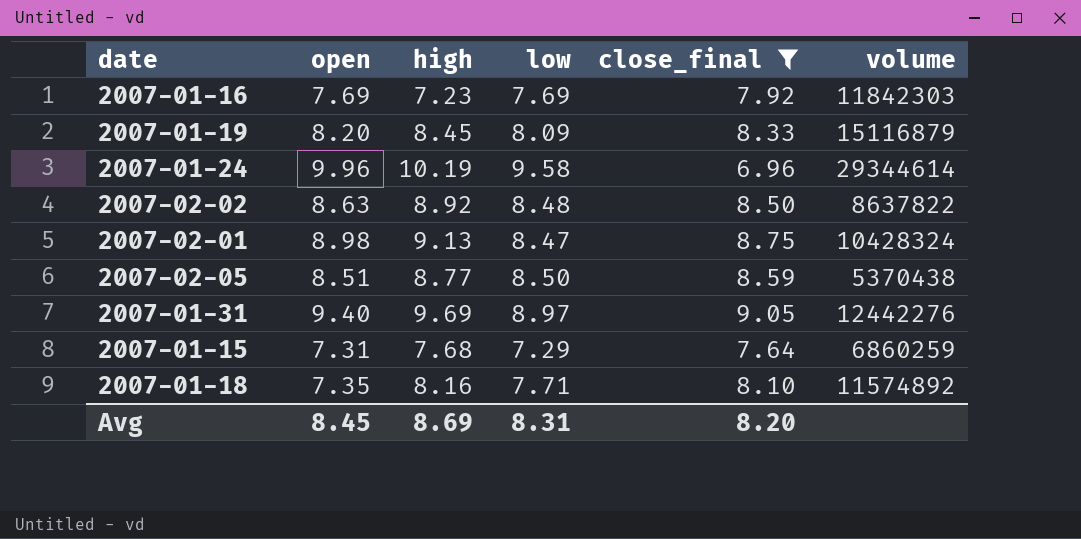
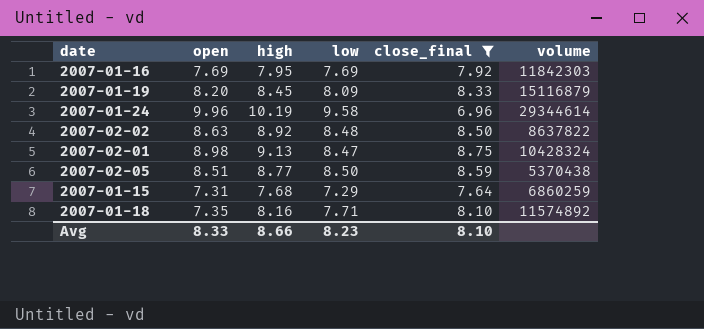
row 2007-01-31: 9.40 | 9.69 | 8.97 | 9.05 | 12442276 -> none
2007-01-16 | high: 7.23 -> 7.95
Avg | open: 8.45 -> 8.33
Avg | high: 8.69 -> 8.66
Avg | low: 8.31 -> 8.23
Avg | close_final: 8.20 -> 8.10

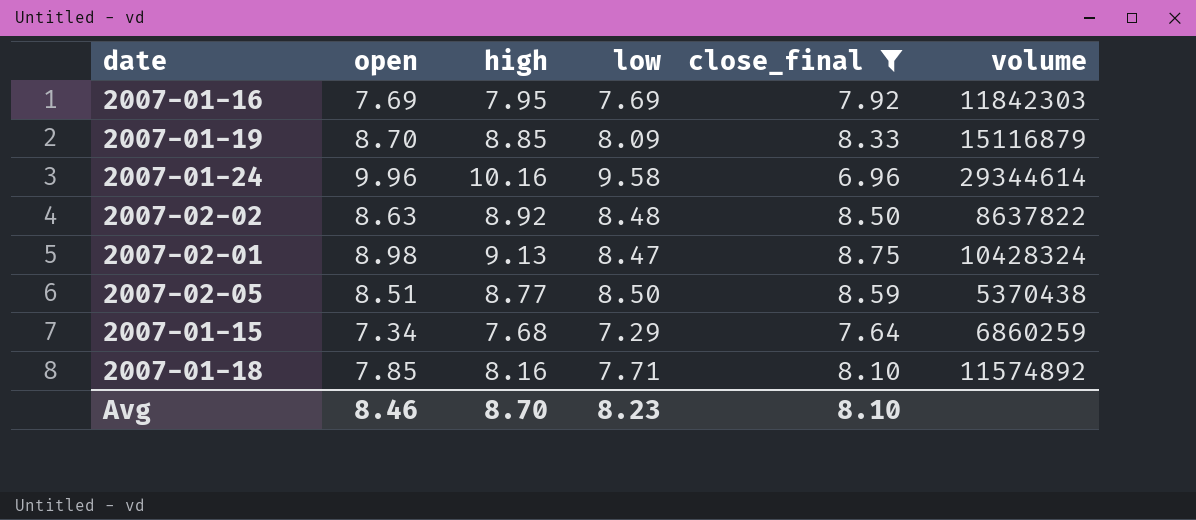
2007-01-19 | open: 8.20 -> 8.70
2007-01-19 | high: 8.45 -> 8.85
2007-01-24 | high: 10.19 -> 10.16
2007-01-15 | open: 7.31 -> 7.34
2007-01-18 | open: 7.35 -> 7.85
Avg | open: 8.33 -> 8.46
Avg | high: 8.66 -> 8.70

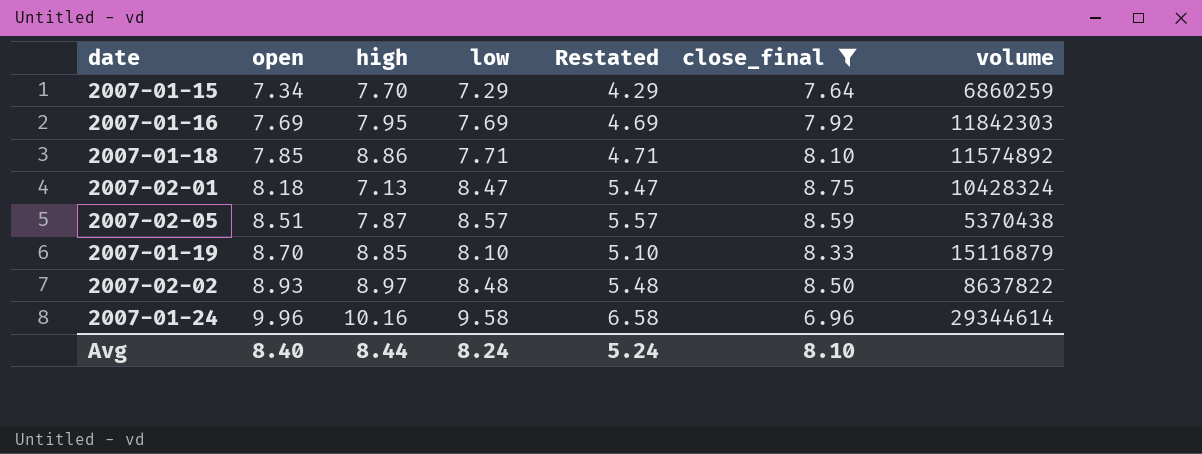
row order: none -> open ascending
column Restated | formula: none -> [low] - 3
2007-01-15 | high: 7.68 -> 7.70
2007-01-18 | high: 8.16 -> 8.86
2007-02-01 | open: 8.98 -> 8.18
2007-02-01 | high: 9.13 -> 7.13
2007-02-05 | high: 8.77 -> 7.87
2007-02-05 | low: 8.50 -> 8.57
2007-01-19 | low: 8.09 -> 8.10
2007-02-02 | open: 8.63 -> 8.93
2007-02-02 | high: 8.92 -> 8.97
Avg | open: 8.46 -> 8.40
Avg | high: 8.70 -> 8.44
Avg | low: 8.23 -> 8.24

